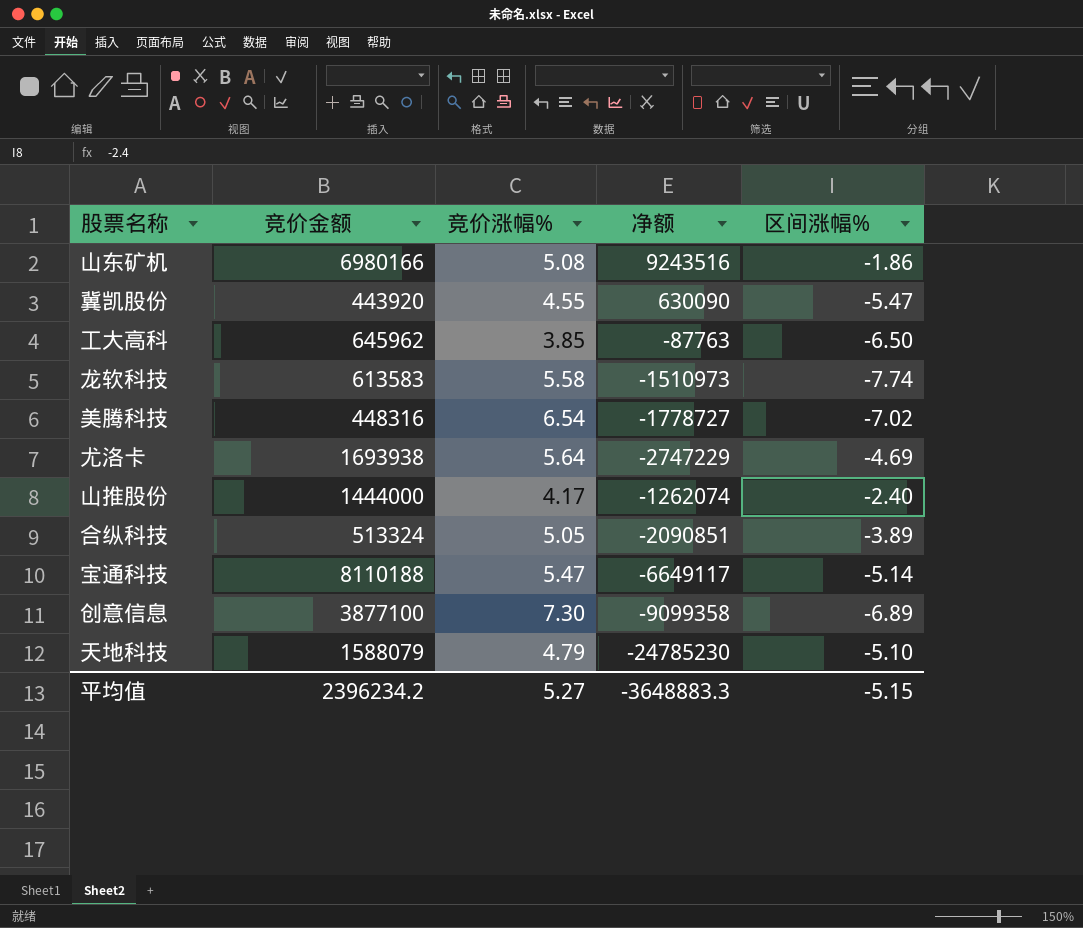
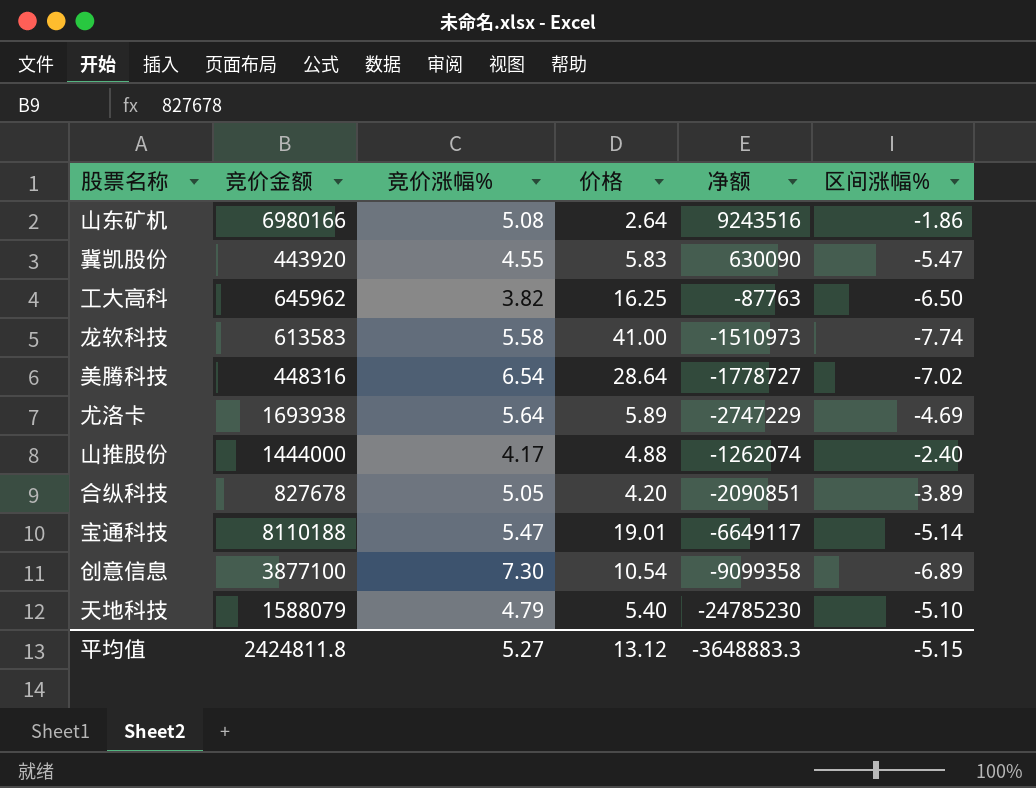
column 价格 | position: none -> 4
工大高科 | 竞价涨幅%: 3.85 -> 3.82
合纵科技 | 竞价金额: 513324 -> 827678
平均值 | 竞价金额: 2396234.2 -> 2424811.8

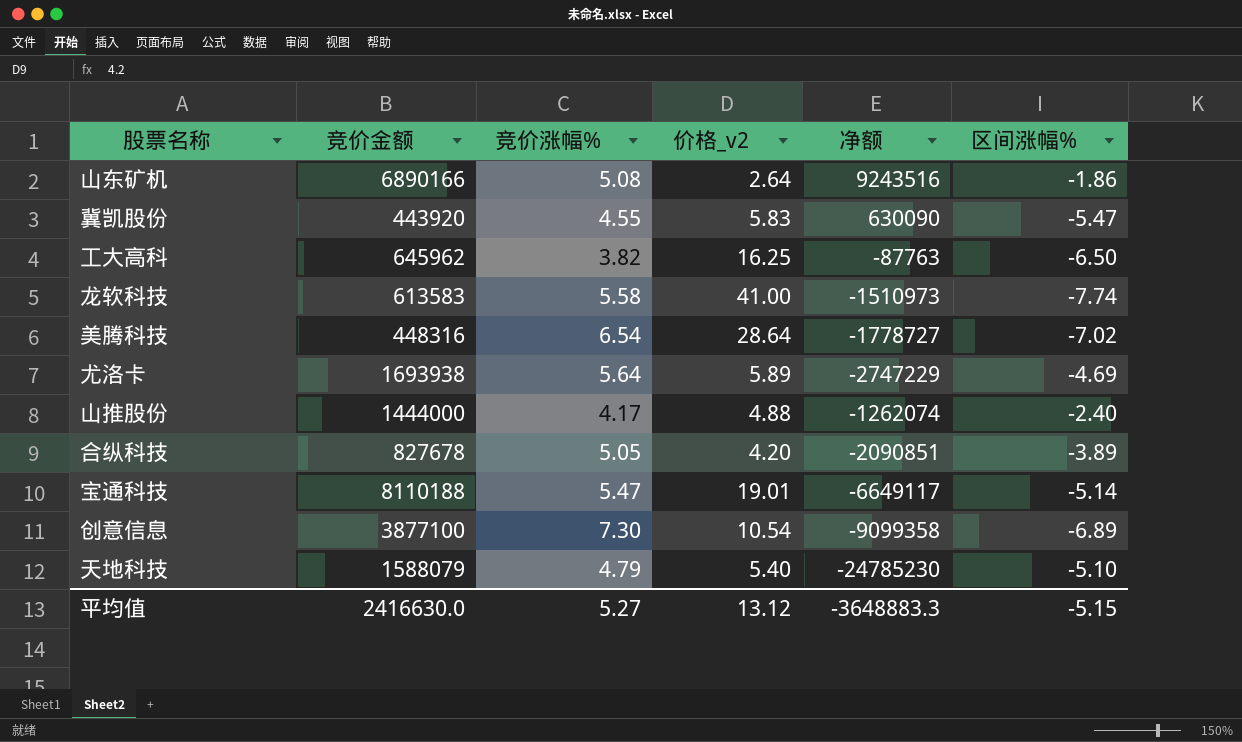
column name: 价格 -> 价格_v2
山东矿机 | 竞价金额: 6980166 -> 6890166
平均值 | 竞价金额: 2424811.8 -> 2416630.0

